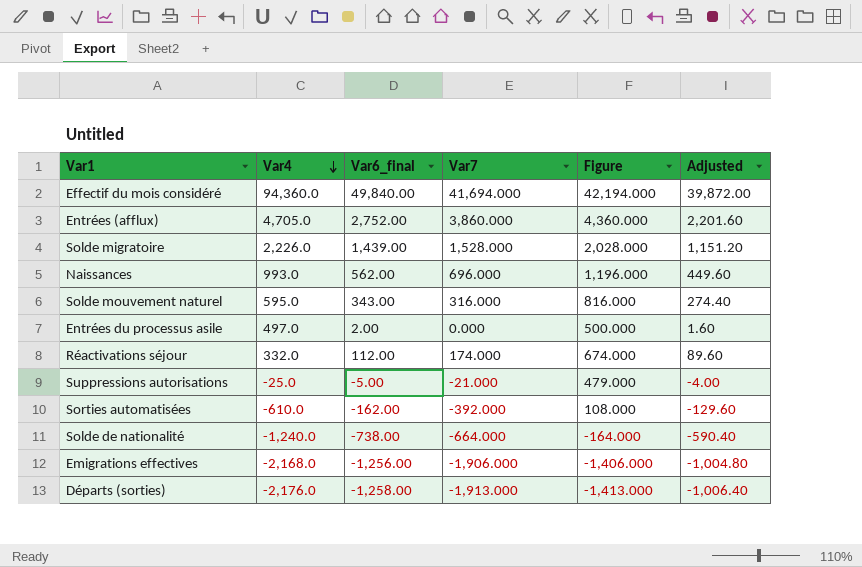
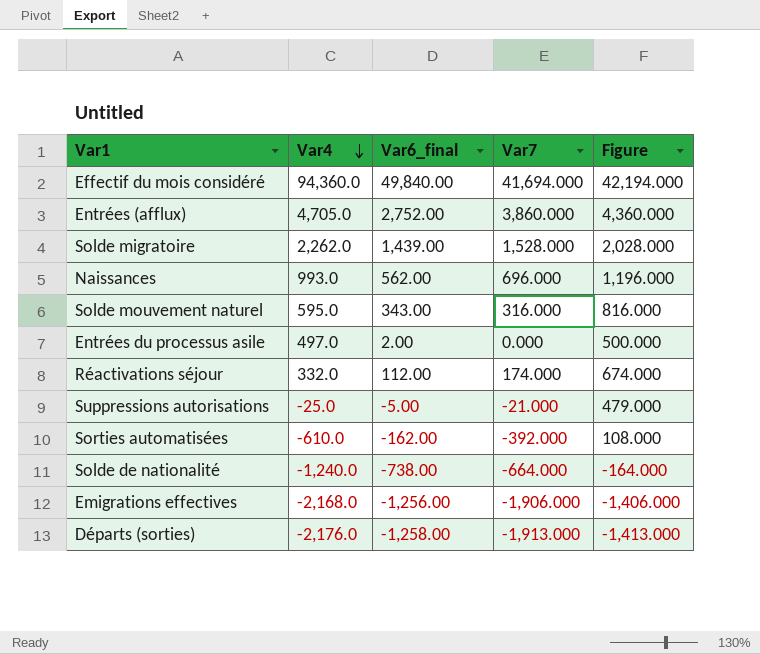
column Adjusted | formula: [Var6_final] * 0.8 -> none
Solde migratoire | Var4: 2,226.0 -> 2,262.0

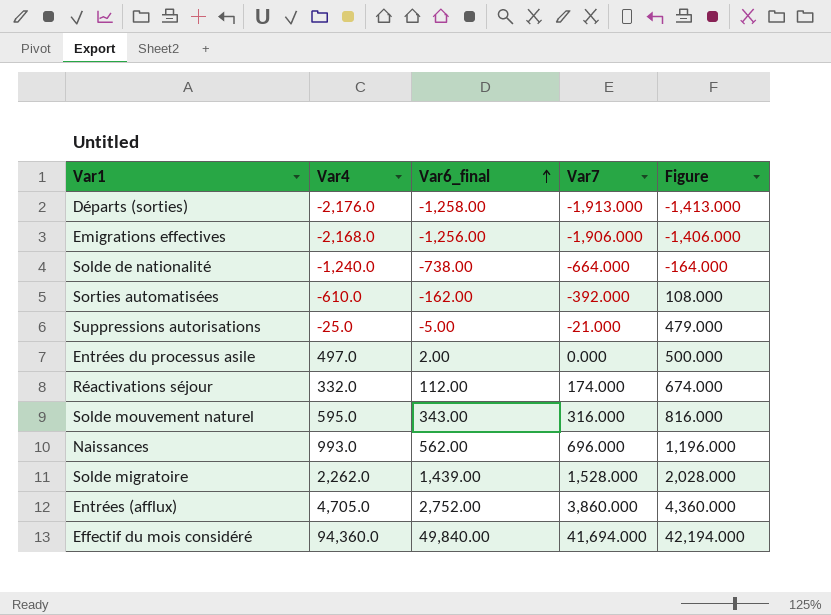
row order: Var4 descending -> Var6_final ascending

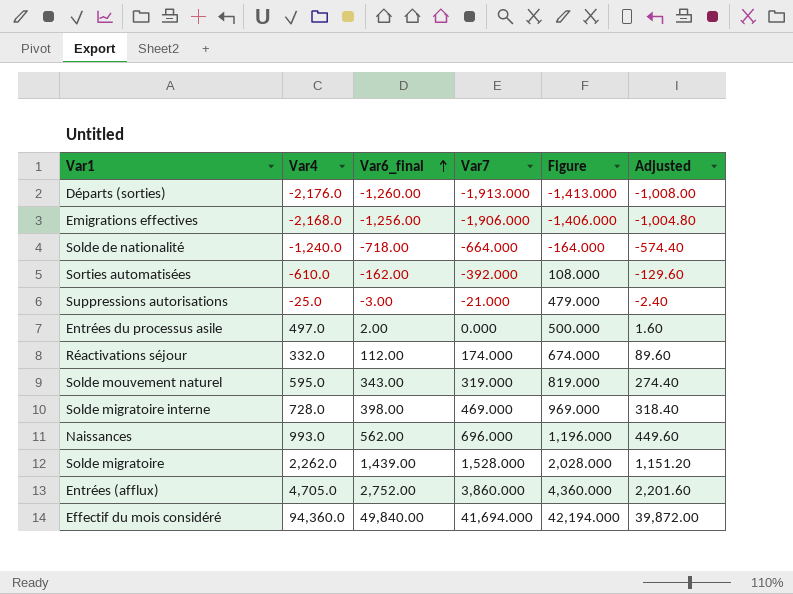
column Adjusted | formula: none -> [Var6_final] * 0.8
Départs (sorties) | Var6_final: -1,258.00 -> -1,260.00
Solde de nationalité | Var6_final: -738.00 -> -718.00
Suppressions autorisations | Var6_final: -5.00 -> -3.00
Solde mouvement naturel | Var7: 316.000 -> 319.000
Solde mouvement naturel | Figure: 816.000 -> 819.000
row Solde migratoire interne: none -> 728.0 | 398.00 | 469.000 | 969.000 | 318.40

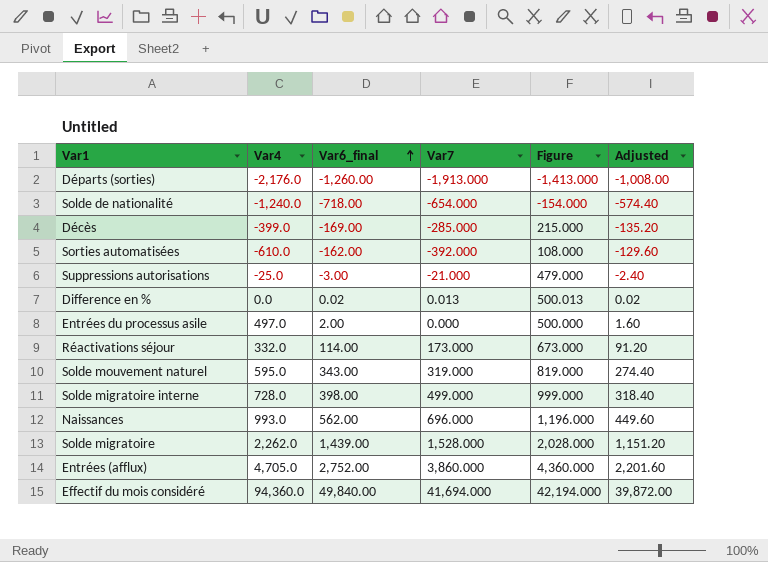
row Emigrations effectives: -2,168.0 | -1,256.00 | -1,906.000 | -1,406.000 | -1,004.80 -> none
Solde de nationalité | Var7: -664.000 -> -654.000
Solde de nationalité | Figure: -164.000 -> -154.000
row Décès: none -> -399.0 | -169.00 | -285.000 | 215.000 | -135.20
row Difference en %: none -> 0.0 | 0.02 | 0.013 | 500.013 | 0.02
Réactivations séjour | Var6_final: 112.00 -> 114.00
Réactivations séjour | Var7: 174.000 -> 173.000
Réactivations séjour | Figure: 674.000 -> 673.000
Réactivations séjour | Adjusted: 89.60 -> 91.20
Solde migratoire interne | Var7: 469.000 -> 499.000
Solde migratoire interne | Figure: 969.000 -> 999.000

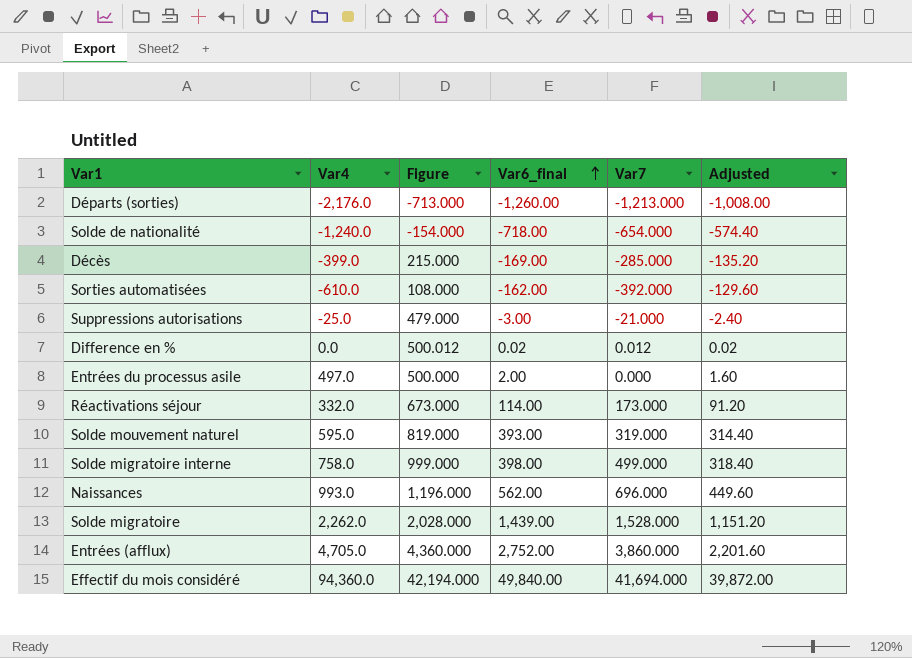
column Figure | position: 5 -> 3
Départs (sorties) | Figure: -1,413.000 -> -713.000
Départs (sorties) | Var7: -1,913.000 -> -1,213.000
Difference en % | Figure: 500.013 -> 500.012
Difference en % | Var7: 0.013 -> 0.012
Solde mouvement naturel | Var6_final: 343.00 -> 393.00
Solde mouvement naturel | Adjusted: 274.40 -> 314.40
Solde migratoire interne | Var4: 728.0 -> 758.0

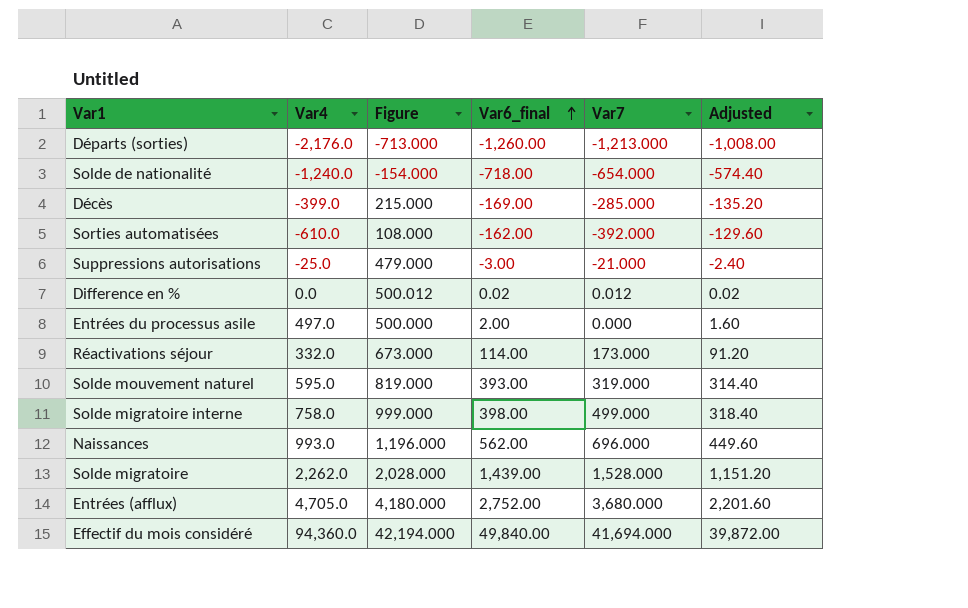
Entrées (afflux) | Figure: 4,360.000 -> 4,180.000
Entrées (afflux) | Var7: 3,860.000 -> 3,680.000

